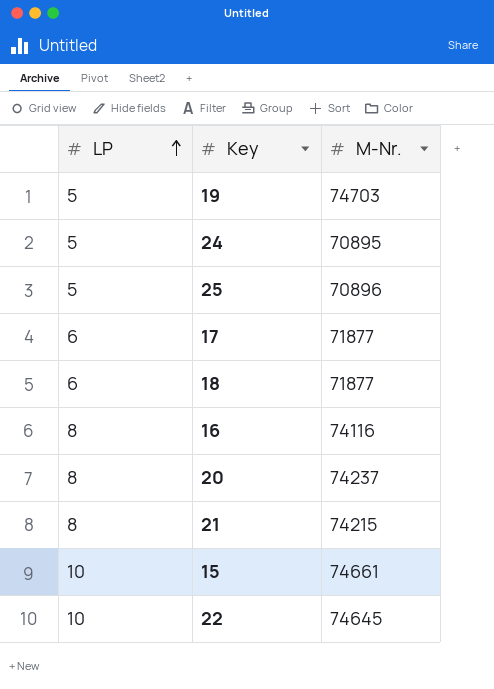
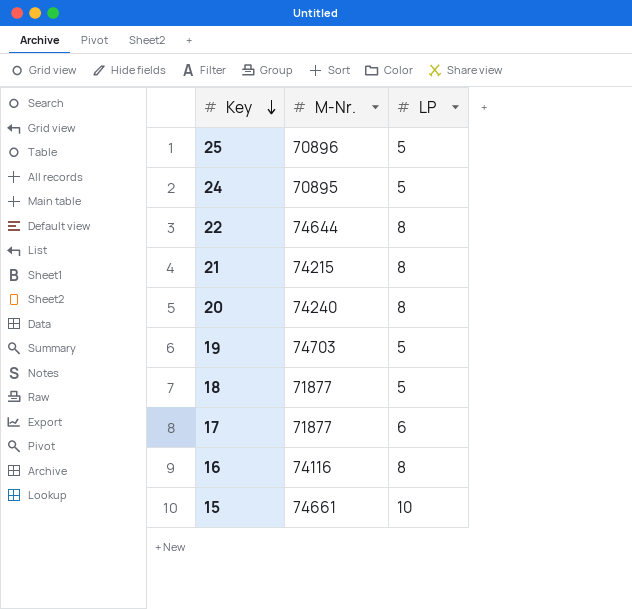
row order: LP ascending -> Key descending
column LP | position: 1 -> 3
22 | M-Nr.: 74645 -> 74644
22 | LP: 10 -> 8
20 | M-Nr.: 74237 -> 74240
18 | LP: 6 -> 5

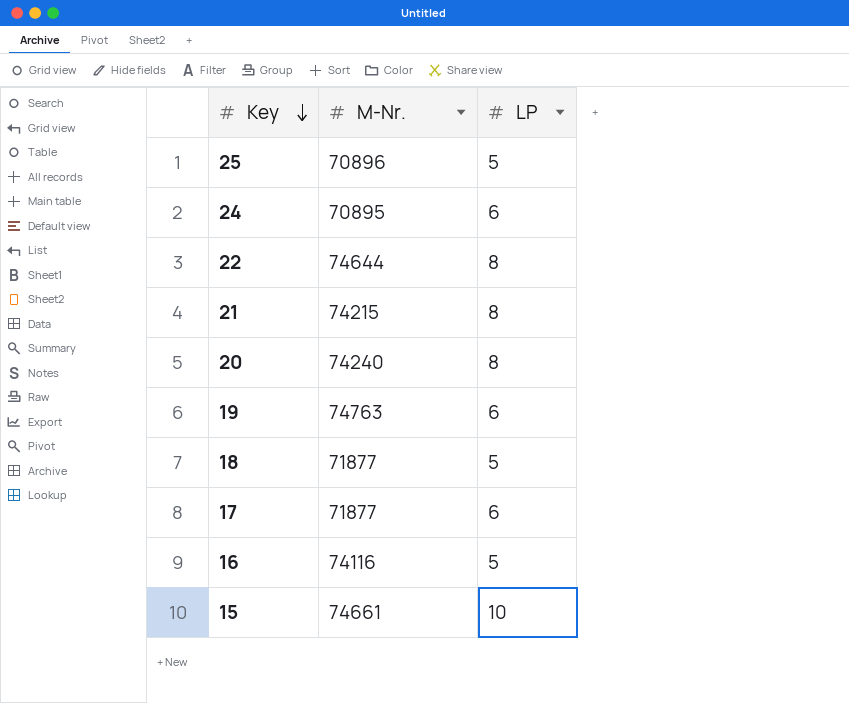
24 | LP: 5 -> 6
19 | M-Nr.: 74703 -> 74763
19 | LP: 5 -> 6
16 | LP: 8 -> 5

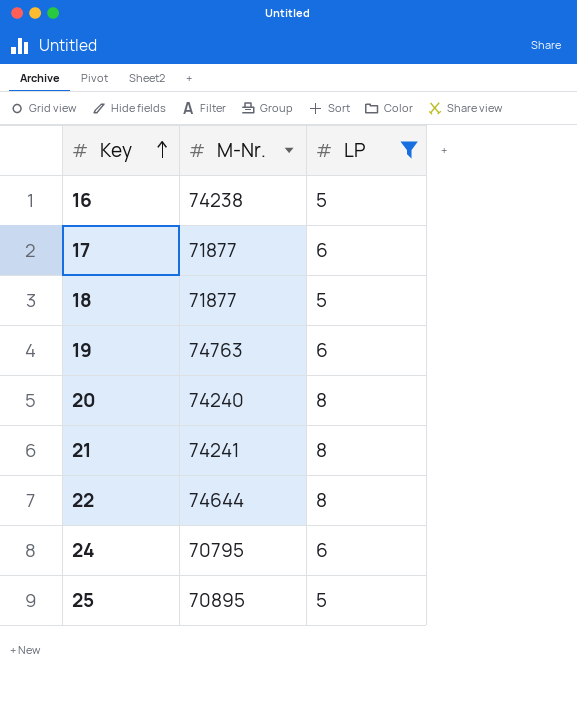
filter: none -> LP != 10
row order: Key descending -> Key ascending
16 | M-Nr.: 74116 -> 74238
21 | M-Nr.: 74215 -> 74241
24 | M-Nr.: 70895 -> 70795
25 | M-Nr.: 70896 -> 70895

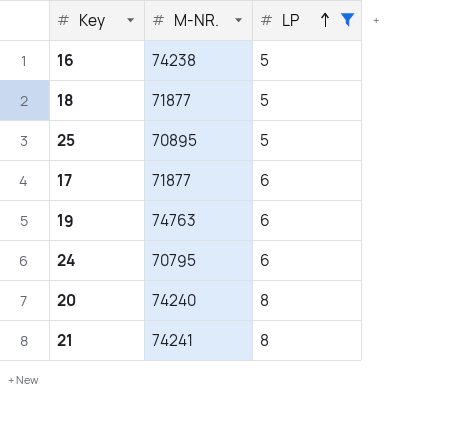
row order: Key ascending -> LP ascending
column name: M-Nr. -> M-NR.
row 22: 74644 | 8 -> none

